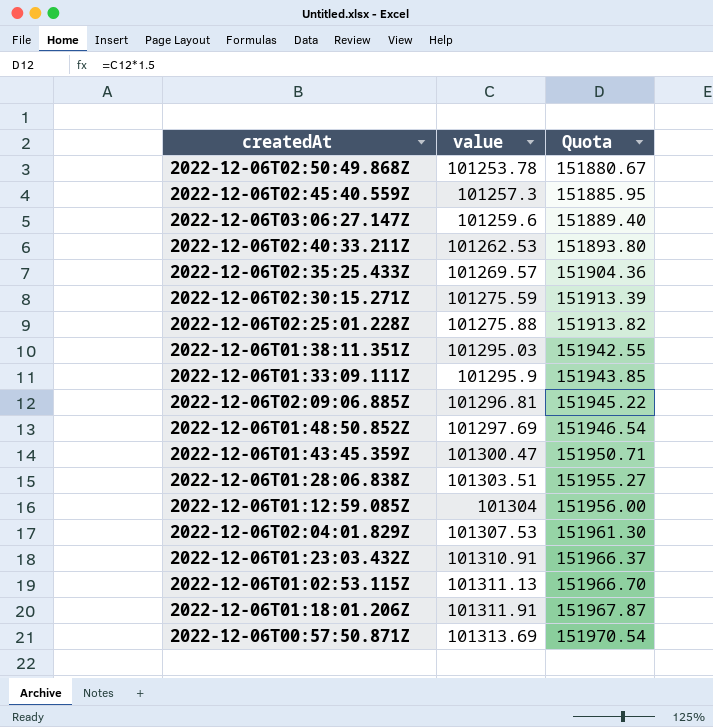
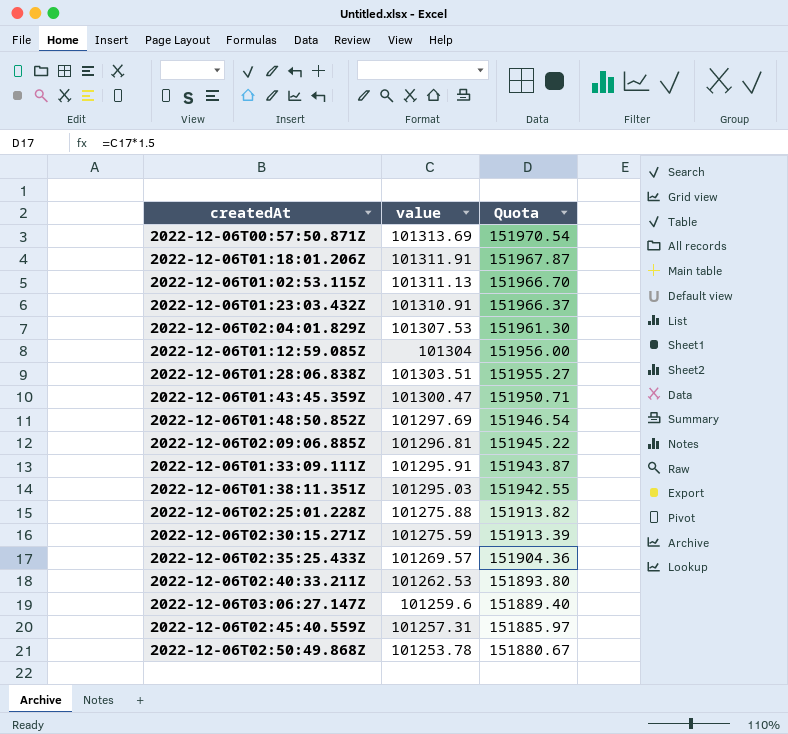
row order: value ascending -> value descending
2022-12-06T01:33:09.111Z | value: 101295.9 -> 101295.91
2022-12-06T01:33:09.111Z | Quota: 151943.85 -> 151943.87
2022-12-06T02:45:40.559Z | value: 101257.3 -> 101257.31
2022-12-06T02:45:40.559Z | Quota: 151885.95 -> 151885.97

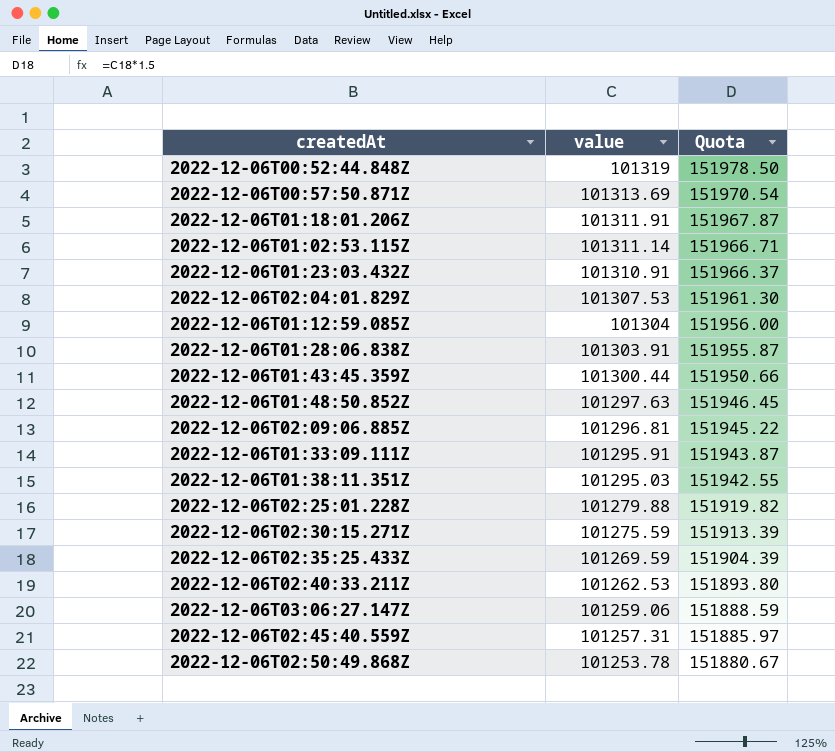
row 2022-12-06T00:52:44.848Z: none -> 101319 | 151978.50
2022-12-06T01:02:53.115Z | value: 101311.13 -> 101311.14
2022-12-06T01:02:53.115Z | Quota: 151966.70 -> 151966.71
2022-12-06T01:28:06.838Z | value: 101303.51 -> 101303.91
2022-12-06T01:28:06.838Z | Quota: 151955.27 -> 151955.87
2022-12-06T01:43:45.359Z | value: 101300.47 -> 101300.44
2022-12-06T01:43:45.359Z | Quota: 151950.71 -> 151950.66
2022-12-06T01:48:50.852Z | value: 101297.69 -> 101297.63
2022-12-06T01:48:50.852Z | Quota: 151946.54 -> 151946.45
2022-12-06T02:25:01.228Z | value: 101275.88 -> 101279.88
2022-12-06T02:25:01.228Z | Quota: 151913.82 -> 151919.82
2022-12-06T02:35:25.433Z | value: 101269.57 -> 101269.59
2022-12-06T02:35:25.433Z | Quota: 151904.36 -> 151904.39
2022-12-06T03:06:27.147Z | value: 101259.6 -> 101259.06
2022-12-06T03:06:27.147Z | Quota: 151889.40 -> 151888.59

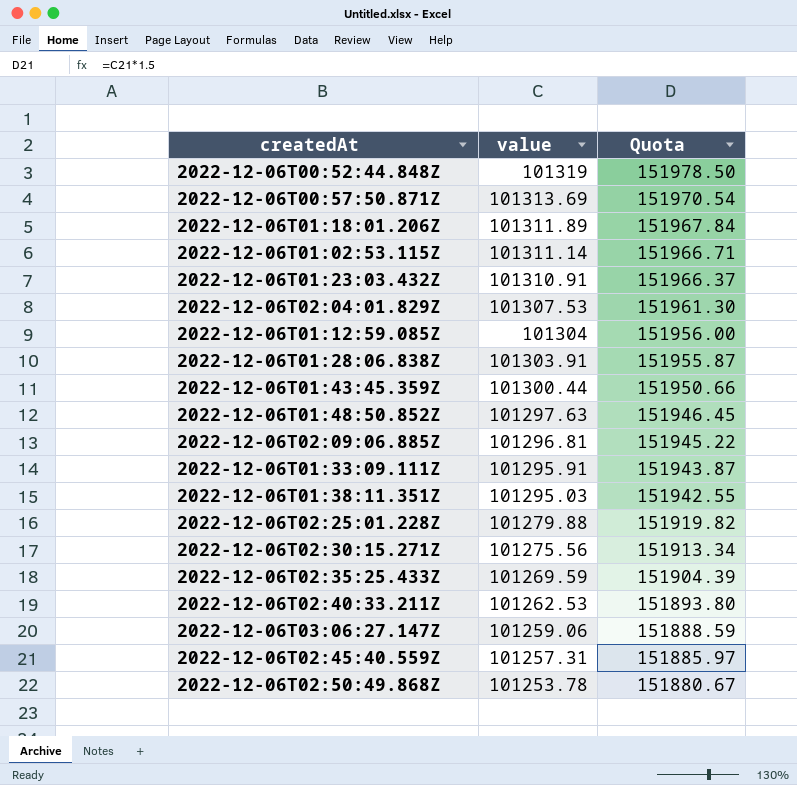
2022-12-06T01:18:01.206Z | value: 101311.91 -> 101311.89
2022-12-06T01:18:01.206Z | Quota: 151967.87 -> 151967.84
2022-12-06T02:30:15.271Z | value: 101275.59 -> 101275.56
2022-12-06T02:30:15.271Z | Quota: 151913.39 -> 151913.34

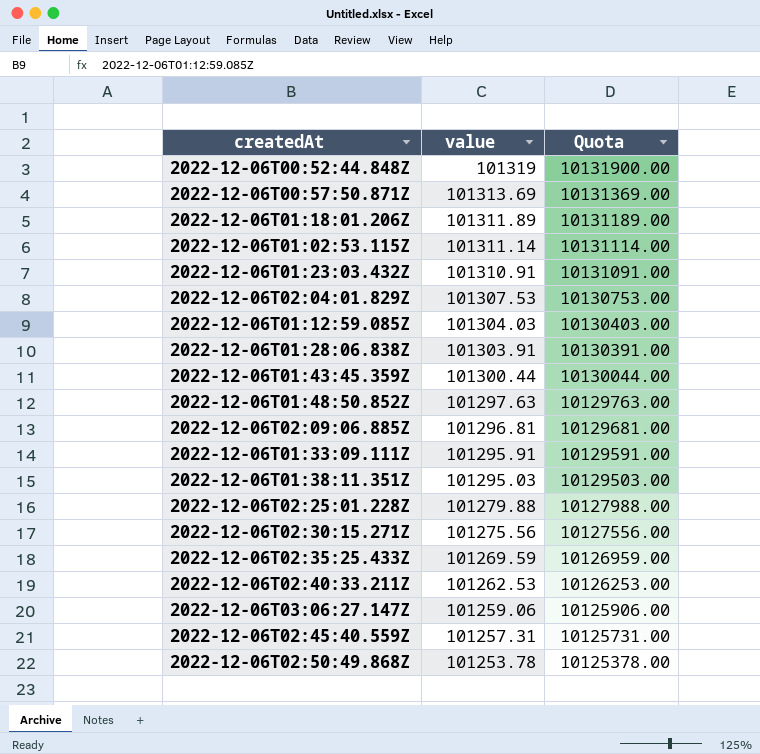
column Quota | formula: [value] * 1.5 -> [value] * 100
2022-12-06T01:12:59.085Z | value: 101304 -> 101304.03

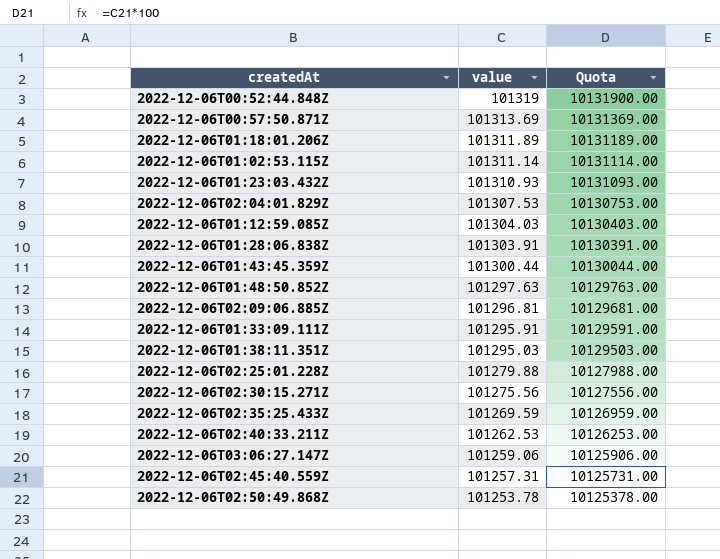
2022-12-06T01:23:03.432Z | value: 101310.91 -> 101310.93
2022-12-06T01:23:03.432Z | Quota: 10131091.00 -> 10131093.00

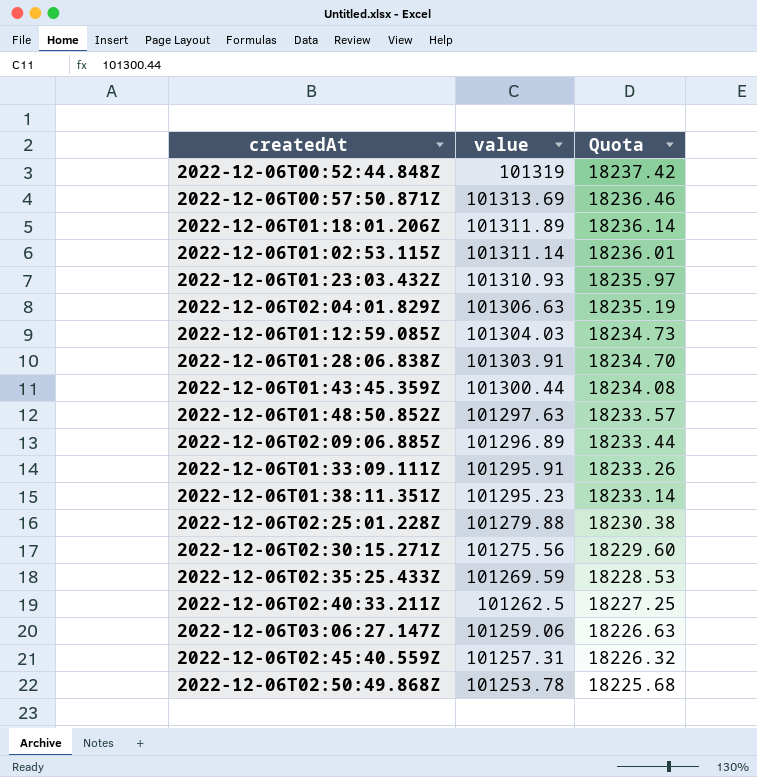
column Quota | formula: [value] * 100 -> [value] * 0.18
2022-12-06T02:04:01.829Z | value: 101307.53 -> 101306.63
2022-12-06T02:09:06.885Z | value: 101296.81 -> 101296.89
2022-12-06T01:38:11.351Z | value: 101295.03 -> 101295.23
2022-12-06T02:40:33.211Z | value: 101262.53 -> 101262.5

